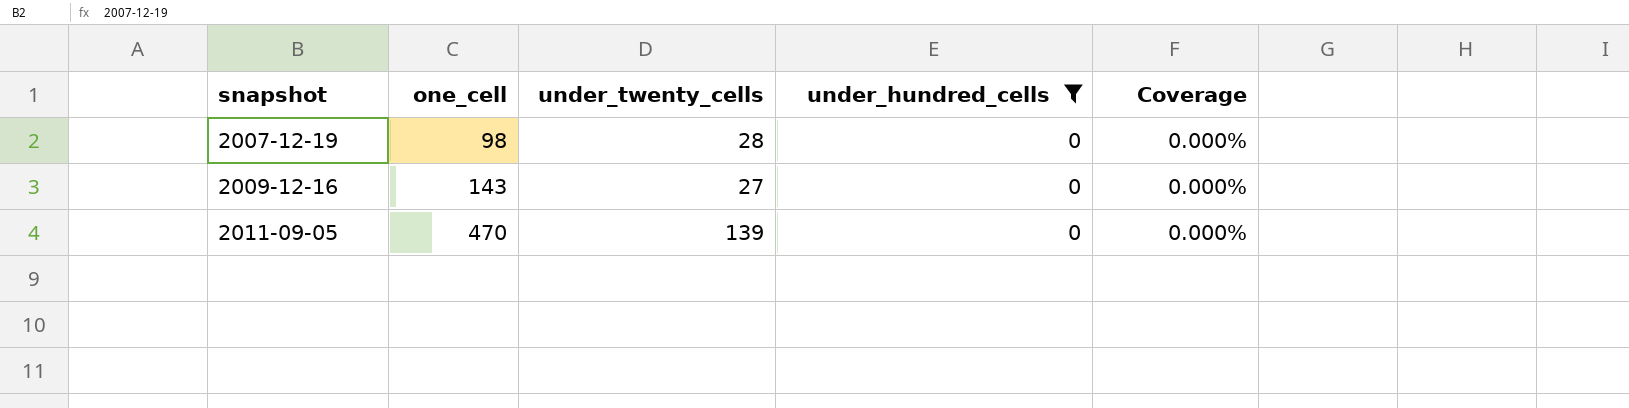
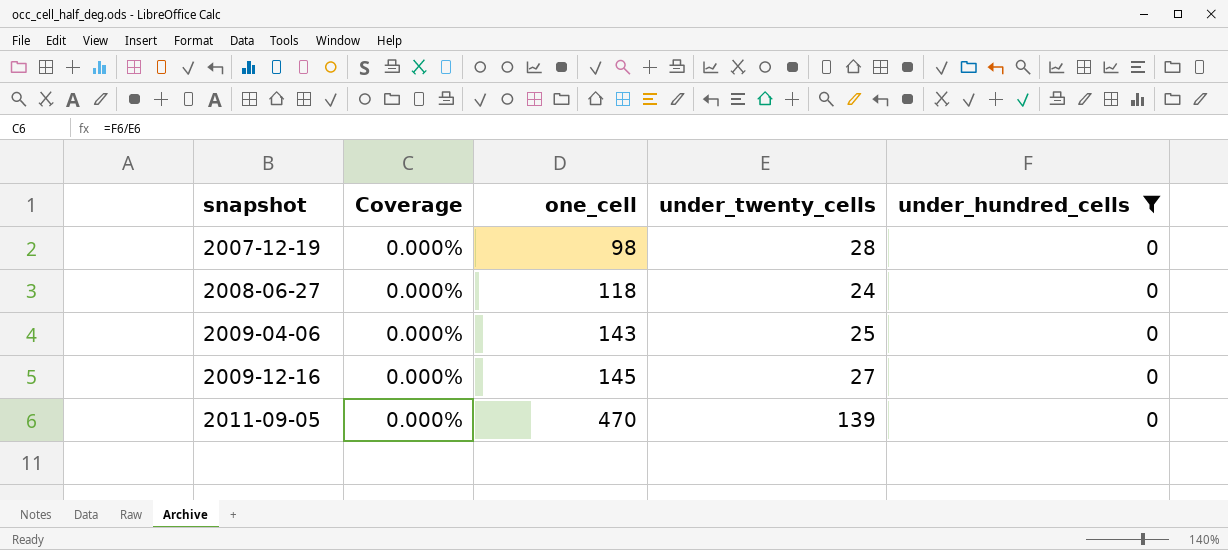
column Coverage | position: 5 -> 2
row 2008-06-27: none -> 0.000% | 118 | 24 | 0
row 2009-04-06: none -> 0.000% | 143 | 25 | 0
2009-12-16 | one_cell: 143 -> 145

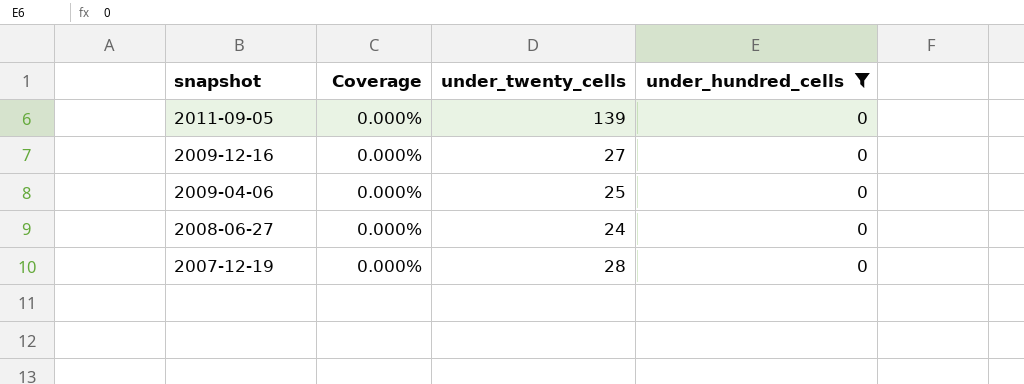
row order: snapshot ascending -> snapshot descending
column one_cell | position: 3 -> none

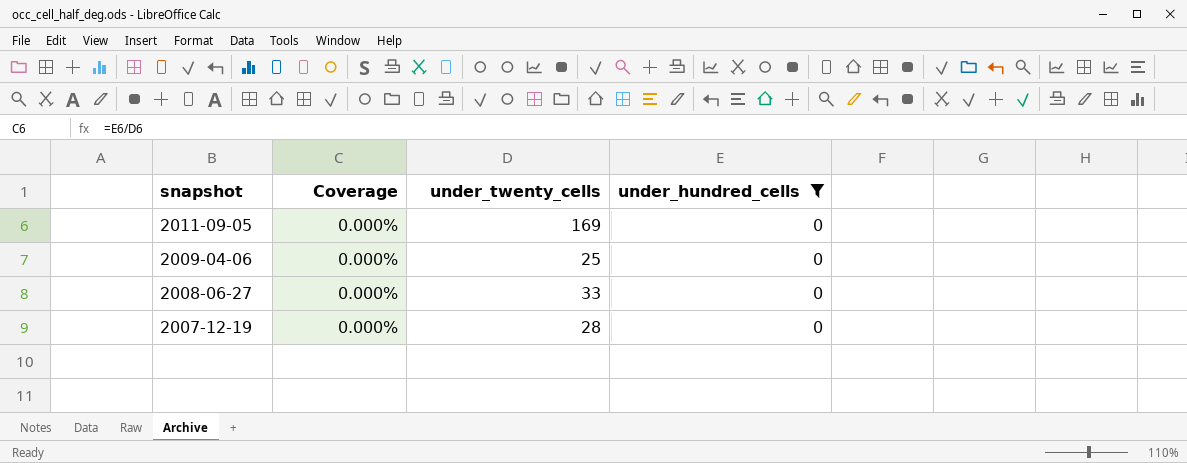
row 2009-12-16: 0.000% | 27 | 0 -> none
2011-09-05 | under_twenty_cells: 139 -> 169
2008-06-27 | under_twenty_cells: 24 -> 33

